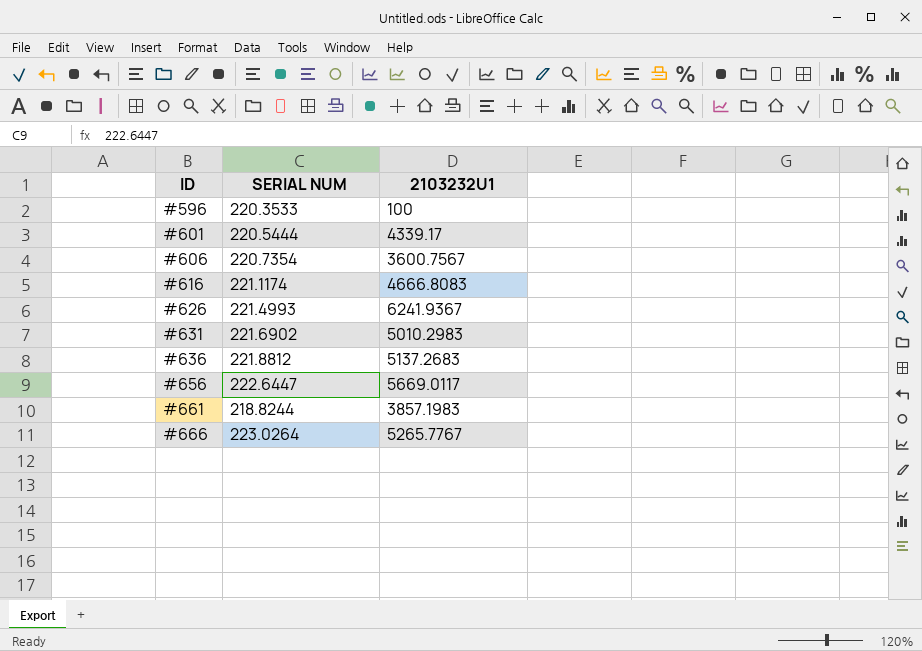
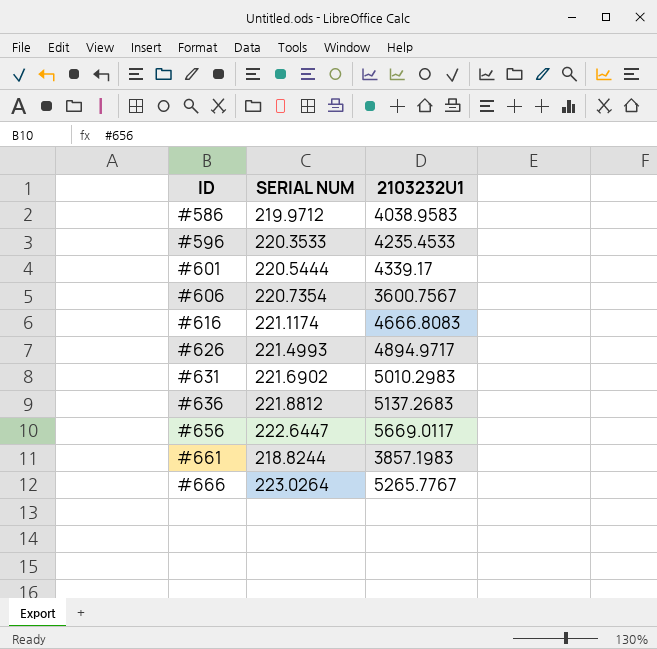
row #586: none -> 219.9712 | 4038.9583
#596 | 2103232U1: 100 -> 4235.4533
#626 | 2103232U1: 6241.9367 -> 4894.9717

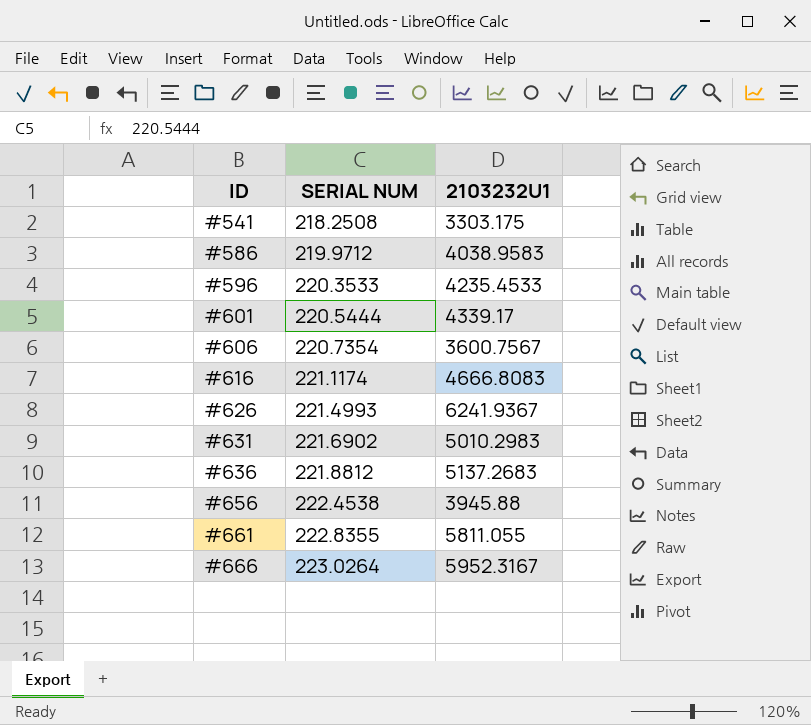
row #541: none -> 218.2508 | 3303.175
#626 | 2103232U1: 4894.9717 -> 6241.9367
#656 | SERIAL NUM: 222.6447 -> 222.4538
#656 | 2103232U1: 5669.0117 -> 3945.88
#661 | SERIAL NUM: 218.8244 -> 222.8355
#661 | 2103232U1: 3857.1983 -> 5811.055
#666 | 2103232U1: 5265.7767 -> 5952.3167

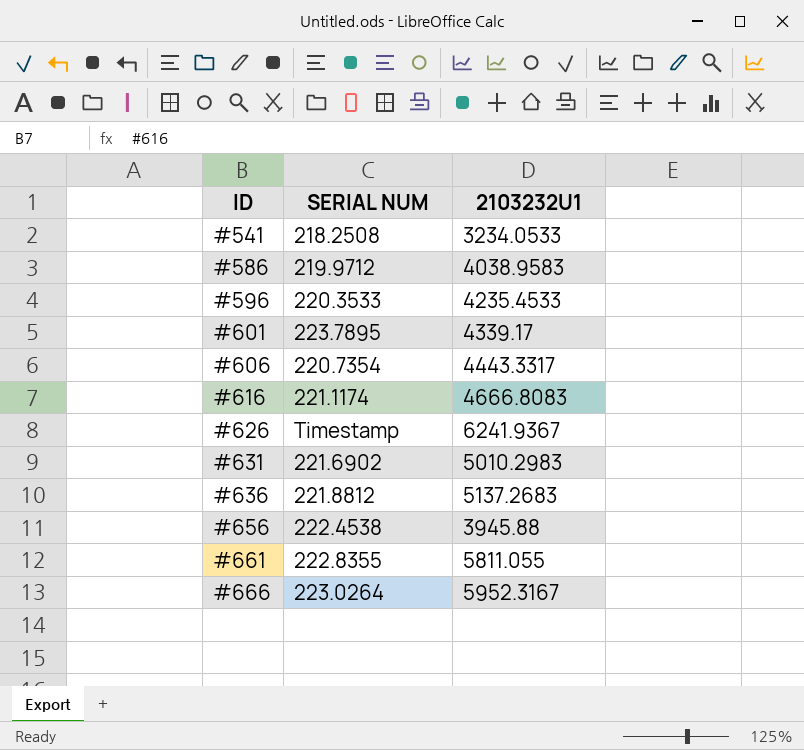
#541 | 2103232U1: 3303.175 -> 3234.0533
#601 | SERIAL NUM: 220.5444 -> 223.7895
#606 | 2103232U1: 3600.7567 -> 4443.3317
#626 | SERIAL NUM: 221.4993 -> Timestamp

